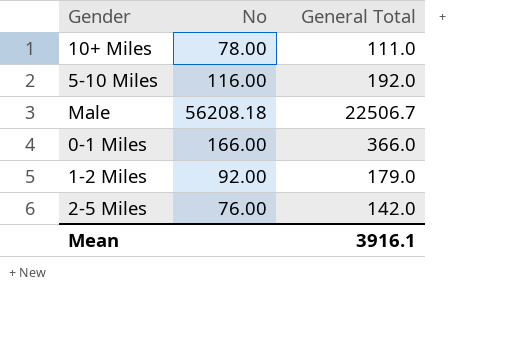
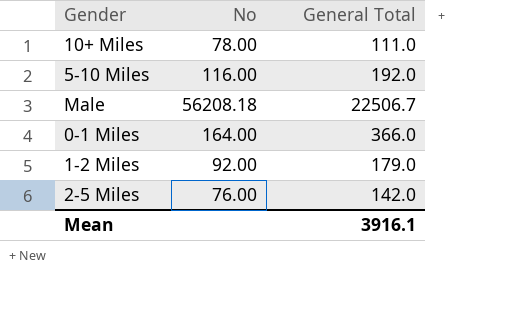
0-1 Miles | No: 166.00 -> 164.00

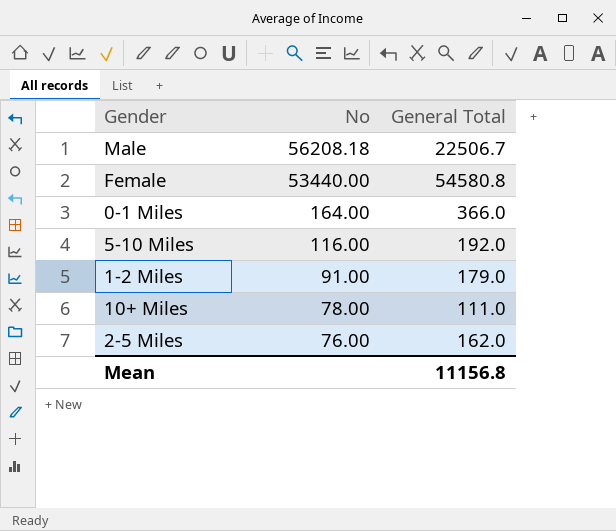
row order: none -> No descending
row Female: none -> 53440.00 | 54580.8
1-2 Miles | No: 92.00 -> 91.00
2-5 Miles | General Total: 142.0 -> 162.0
Mean | General Total: 3916.1 -> 11156.8

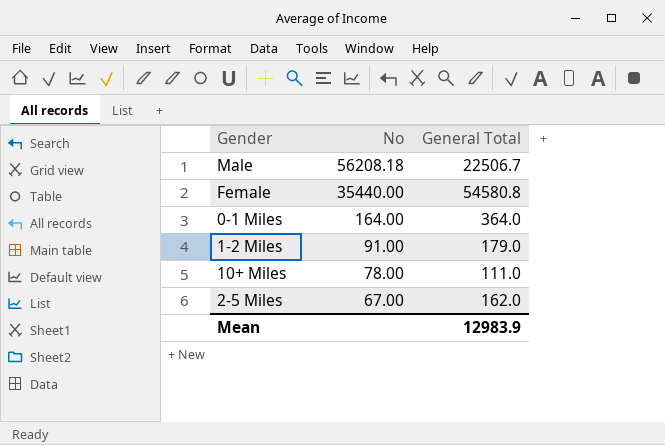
row 5-10 Miles: 116.00 | 192.0 -> none
Female | No: 53440.00 -> 35440.00
0-1 Miles | General Total: 366.0 -> 364.0
2-5 Miles | No: 76.00 -> 67.00
Mean | General Total: 11156.8 -> 12983.9

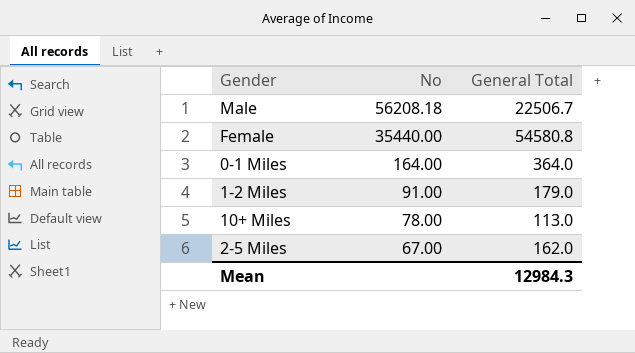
10+ Miles | General Total: 111.0 -> 113.0
Mean | General Total: 12983.9 -> 12984.3

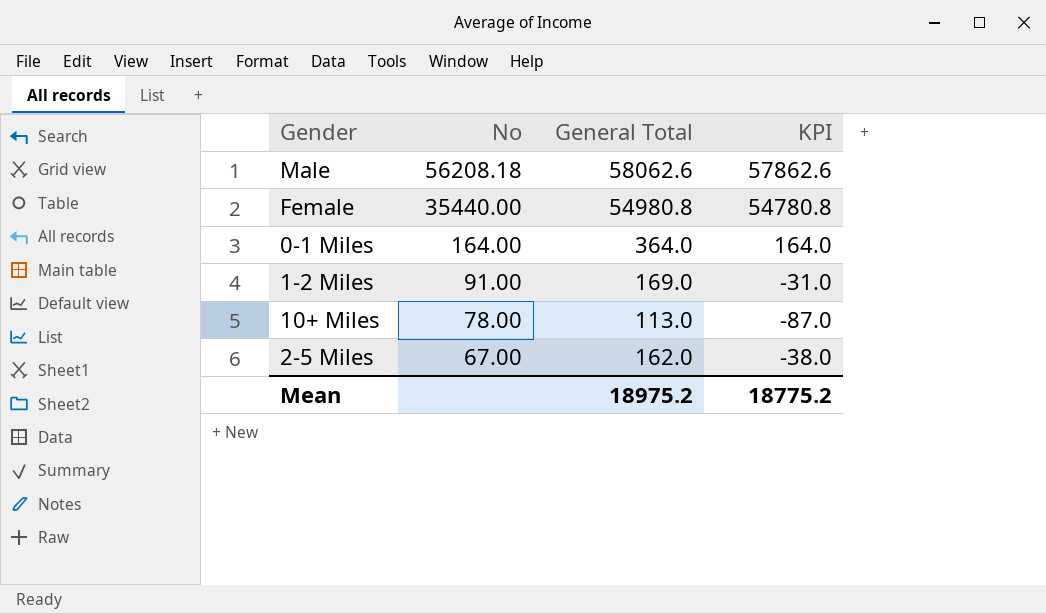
column KPI | formula: none -> [General Total] - 200
Male | General Total: 22506.7 -> 58062.6
Female | General Total: 54580.8 -> 54980.8
1-2 Miles | General Total: 179.0 -> 169.0
Mean | General Total: 12984.3 -> 18975.2

